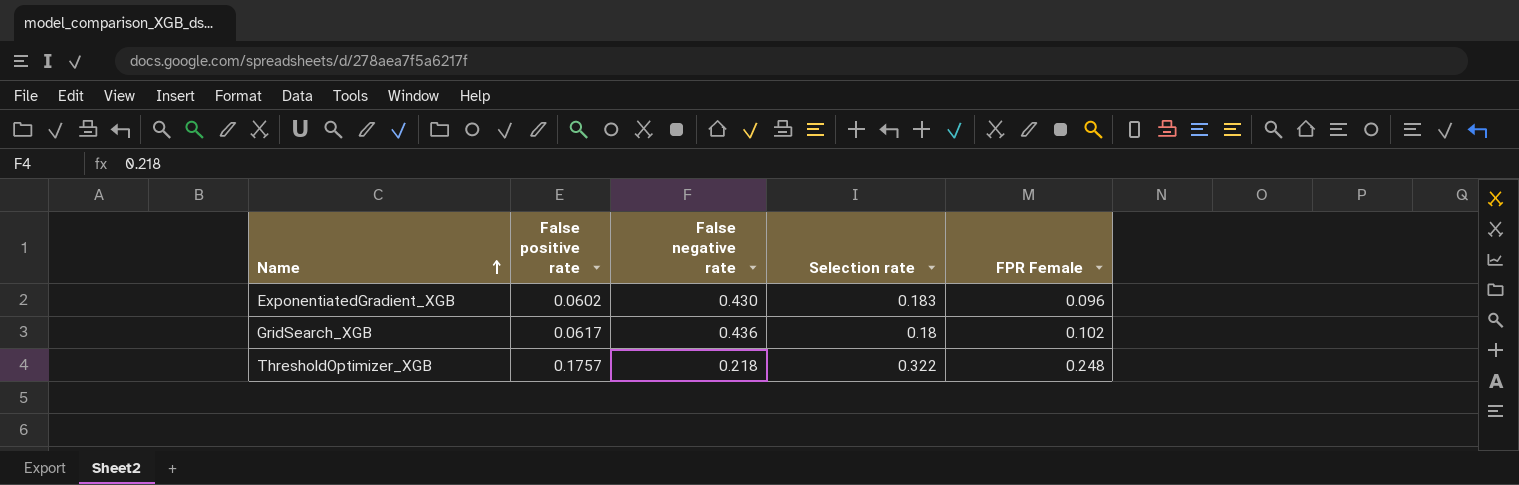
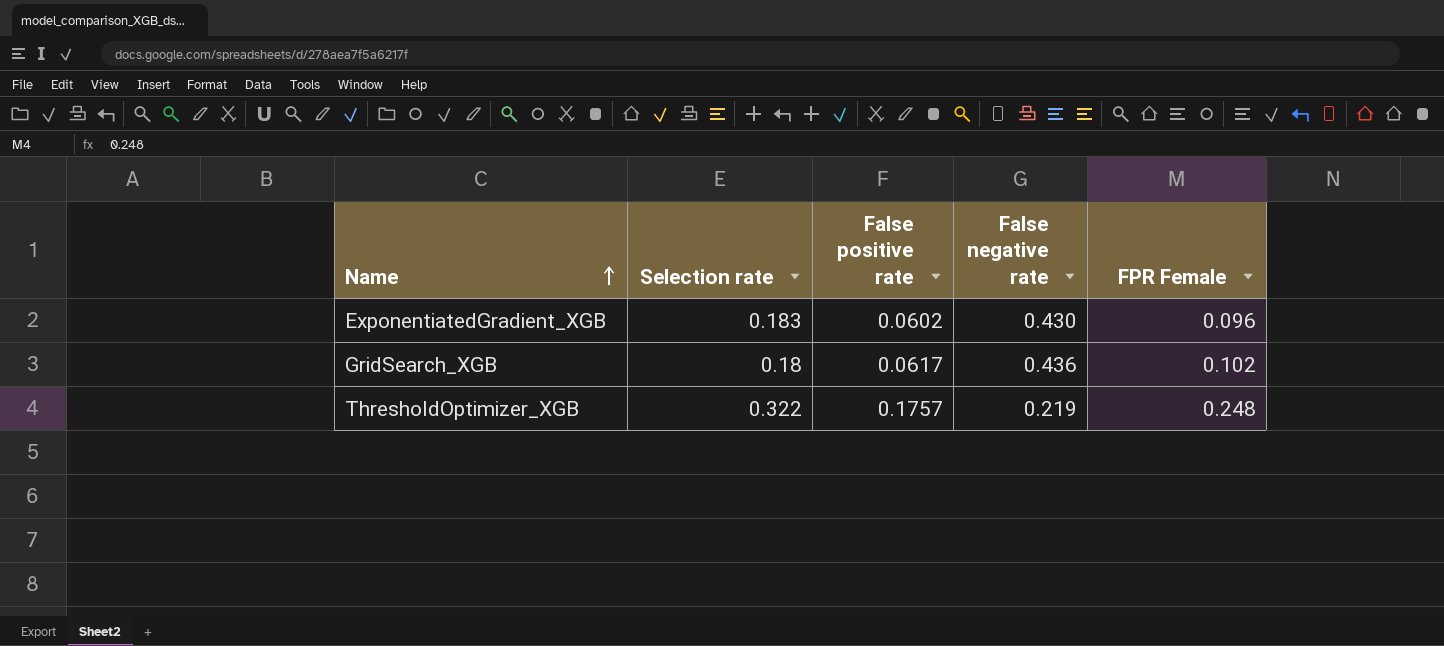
column Selection rate | position: 4 -> 2
ThresholdOptimizer_XGB | False negative rate: 0.218 -> 0.219

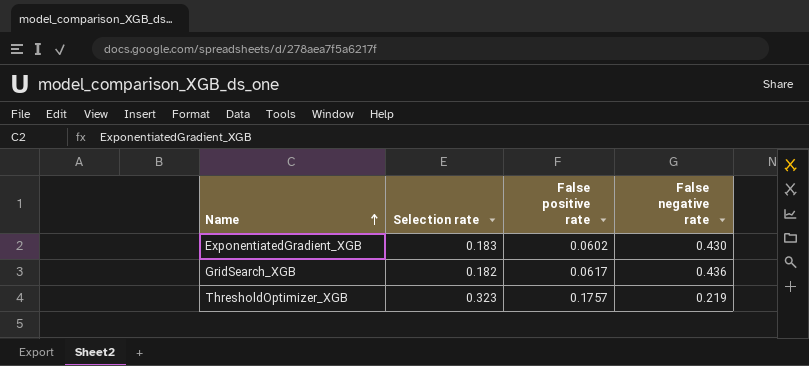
column FPR Female | position: 5 -> none
GridSearch_XGB | Selection rate: 0.18 -> 0.182
ThresholdOptimizer_XGB | Selection rate: 0.322 -> 0.323

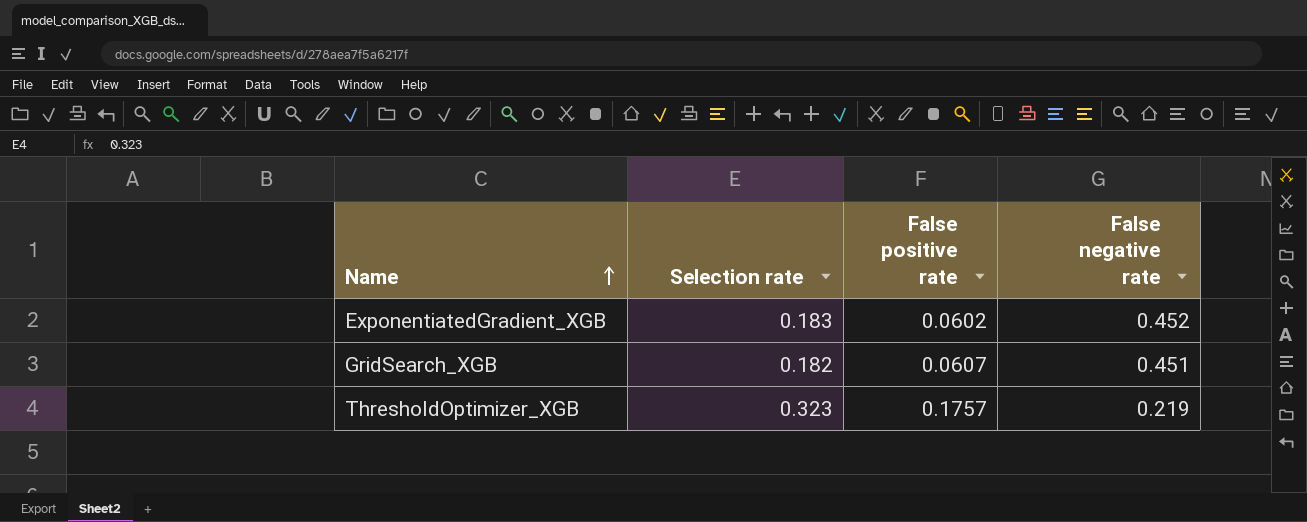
ExponentiatedGradient_XGB | False negative rate: 0.430 -> 0.452
GridSearch_XGB | False positive rate: 0.0617 -> 0.0607
GridSearch_XGB | False negative rate: 0.436 -> 0.451

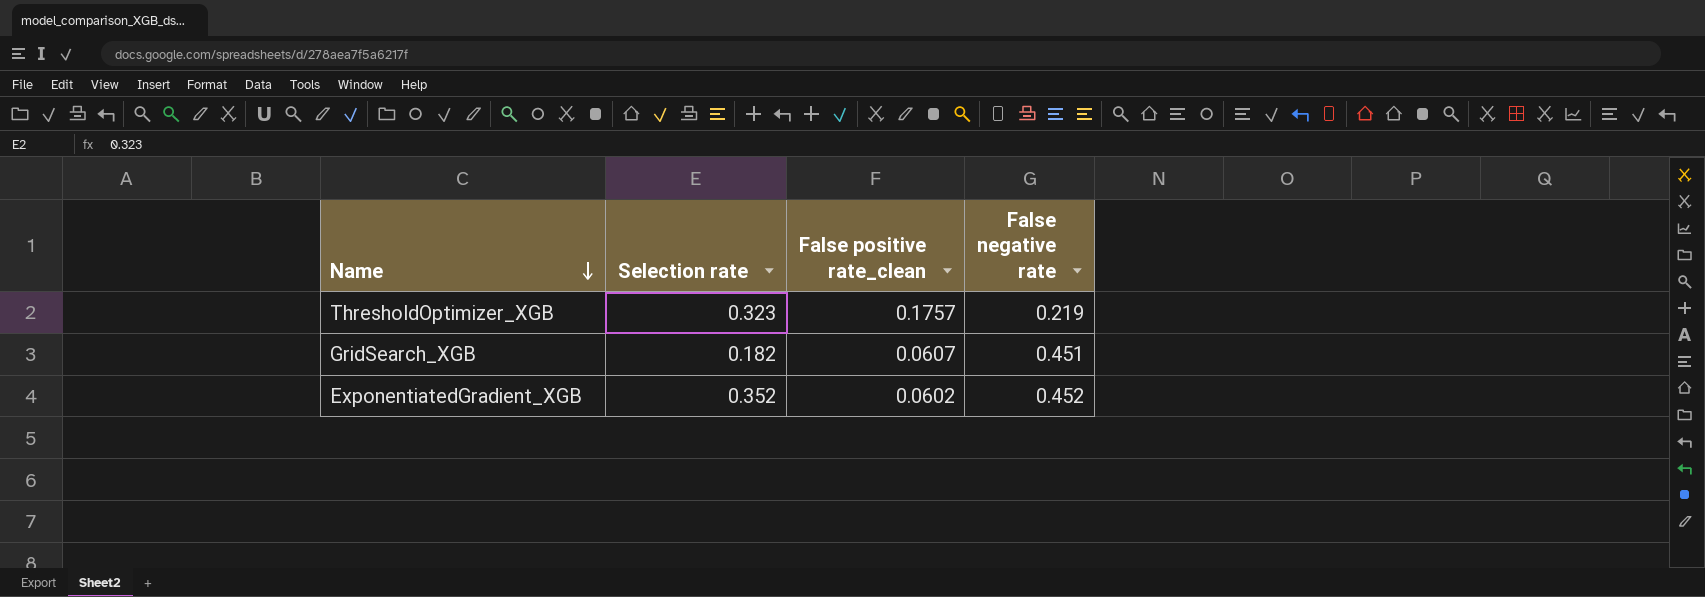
row order: Name ascending -> Name descending
column name: False positive rate -> False positive rate_clean
ExponentiatedGradient_XGB | Selection rate: 0.183 -> 0.352

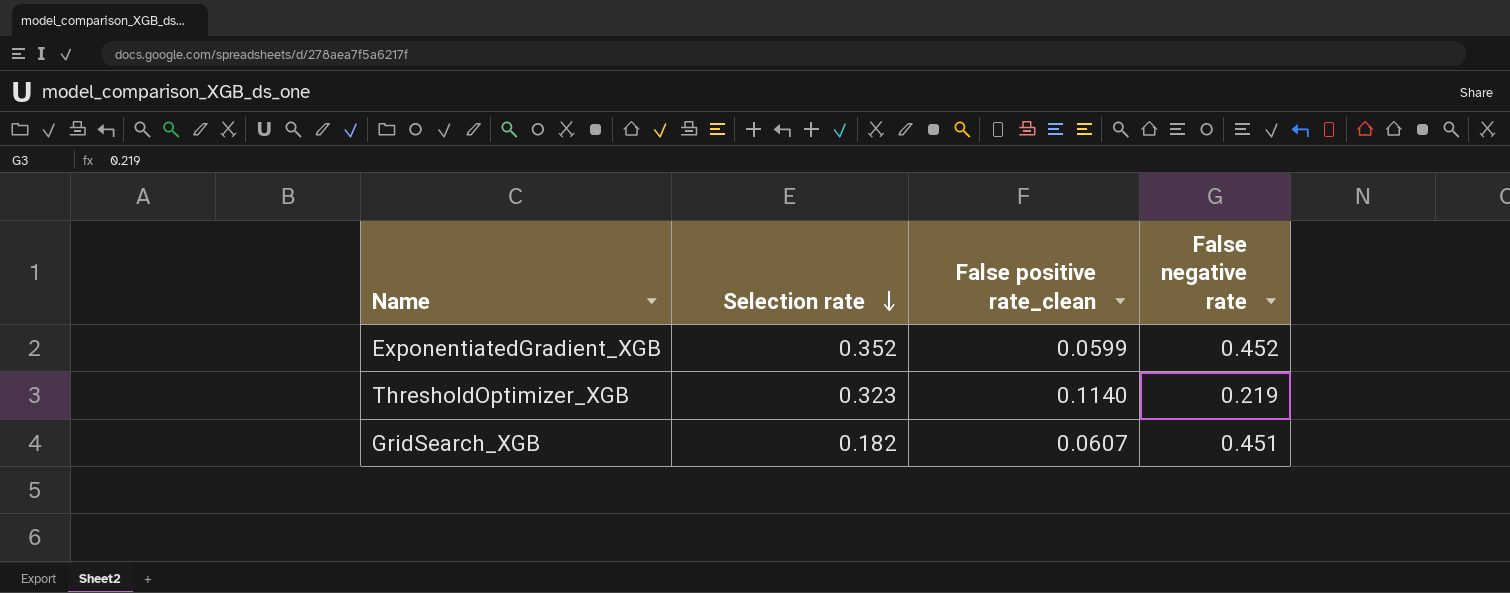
row order: Name descending -> Selection rate descending
ExponentiatedGradient_XGB | False positive rate_clean: 0.0602 -> 0.0599
ThresholdOptimizer_XGB | False positive rate_clean: 0.1757 -> 0.1140

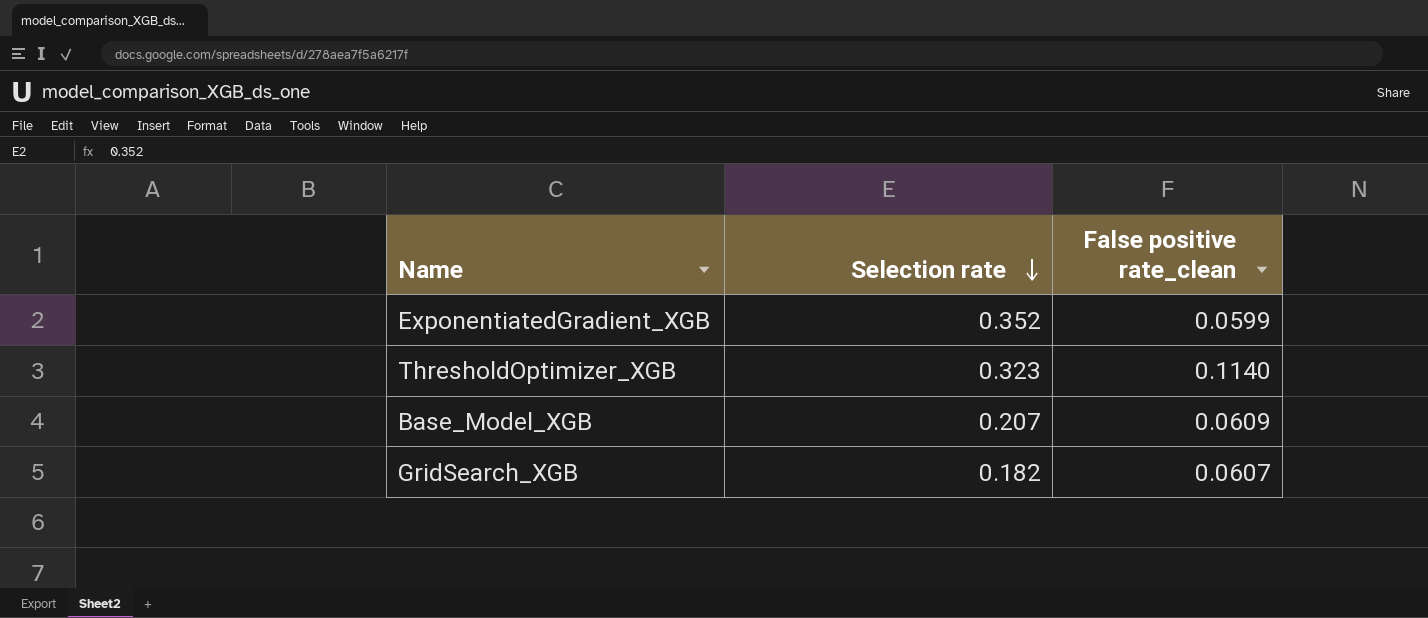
column False negative rate | position: 4 -> none
row Base_Model_XGB: none -> 0.207 | 0.0609

